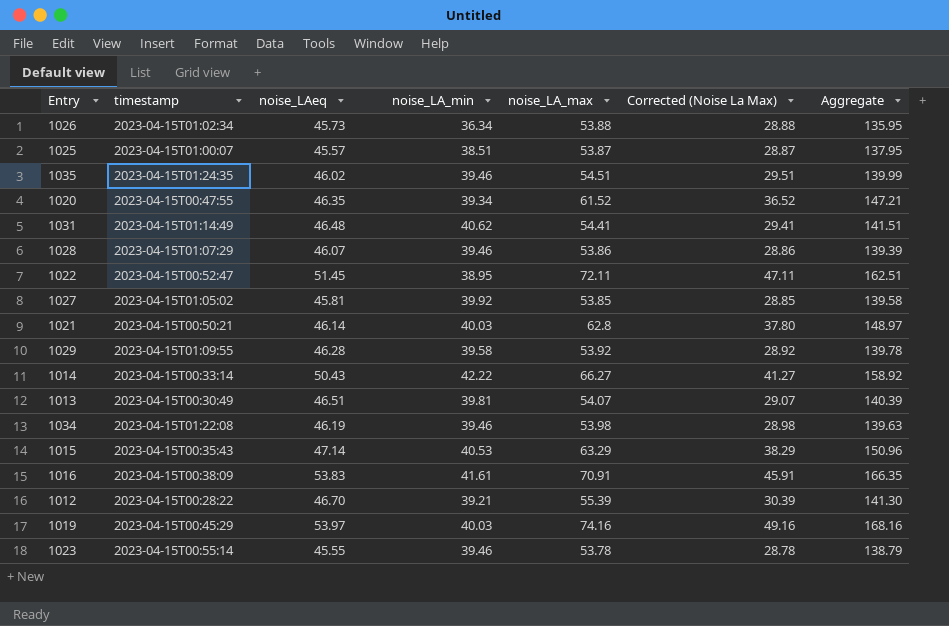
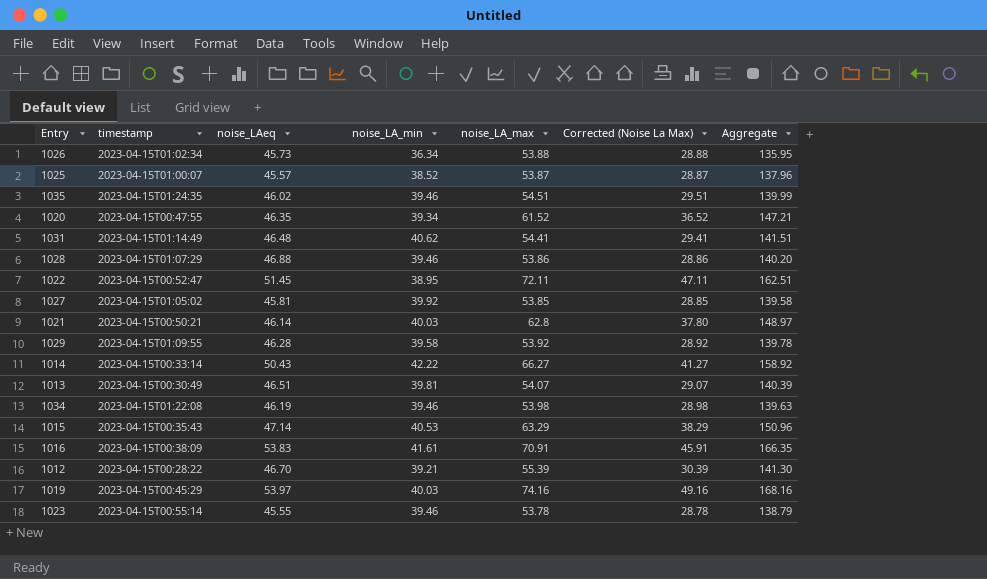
1025 | noise_LA_min: 38.51 -> 38.52
1025 | Aggregate: 137.95 -> 137.96
1028 | noise_LAeq: 46.07 -> 46.88
1028 | Aggregate: 139.39 -> 140.20

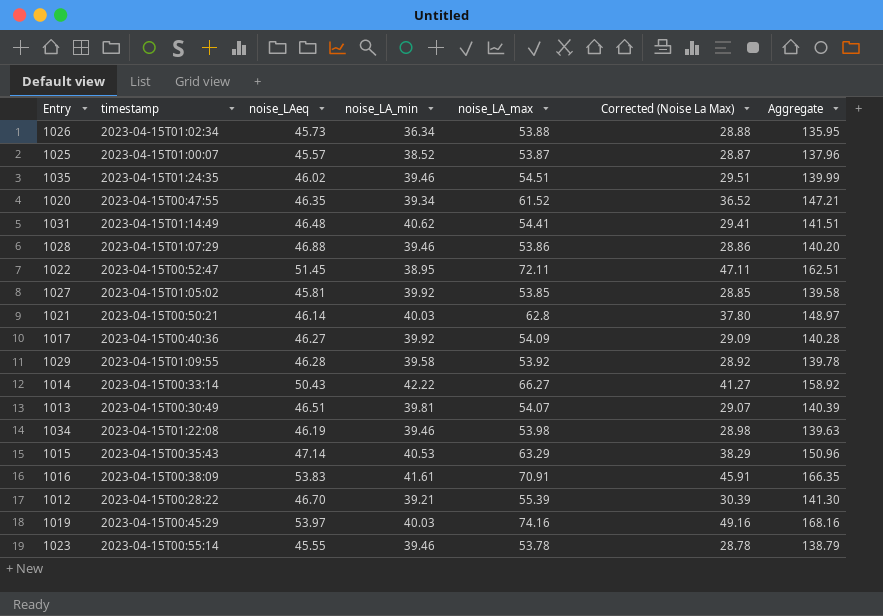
row 1017: none -> 2023-04-15T00:40:36 | 46.27 | 39.92 | 54.09 | 29.09 | 140.28

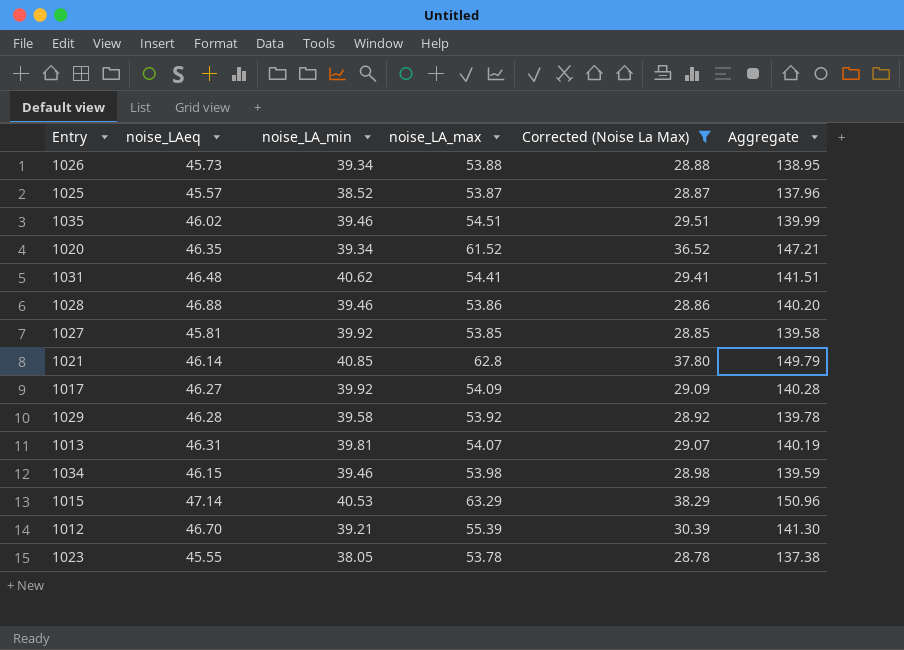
filter: none -> Corrected (Noise La Max) <= 38.29
column timestamp | position: 2 -> none
1026 | noise_LA_min: 36.34 -> 39.34
1026 | Aggregate: 135.95 -> 138.95
1021 | noise_LA_min: 40.03 -> 40.85
1021 | Aggregate: 148.97 -> 149.79
1013 | noise_LAeq: 46.51 -> 46.31
1013 | Aggregate: 140.39 -> 140.19
1034 | noise_LAeq: 46.19 -> 46.15
1034 | Aggregate: 139.63 -> 139.59
1023 | noise_LA_min: 39.46 -> 38.05
1023 | Aggregate: 138.79 -> 137.38

